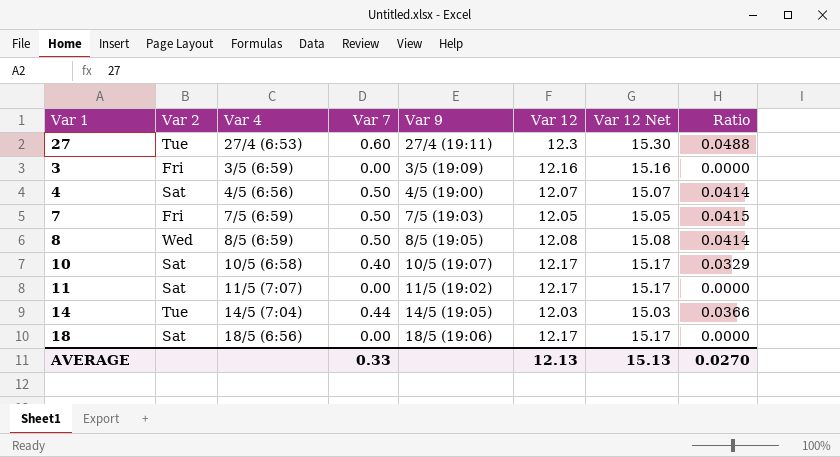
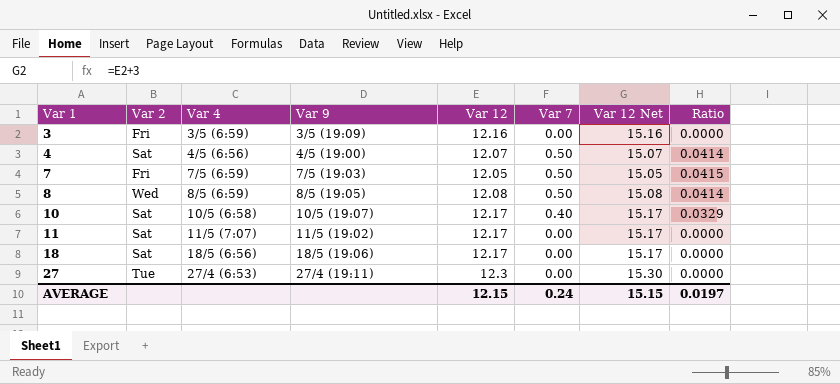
row order: none -> Var 1 ascending
column Var 7 | position: 4 -> 6
row 14: Tue | 14/5 (7:04) | 0.44 | 14/5 (19:05) | 12.03 | 15.03 | 0.0366 -> none
27 | Var 7: 0.60 -> 0.00
27 | Ratio: 0.0488 -> 0.0000
AVERAGE | Var 12: 12.13 -> 12.15
AVERAGE | Var 7: 0.33 -> 0.24
AVERAGE | Var 12 Net: 15.13 -> 15.15
AVERAGE | Ratio: 0.0270 -> 0.0197

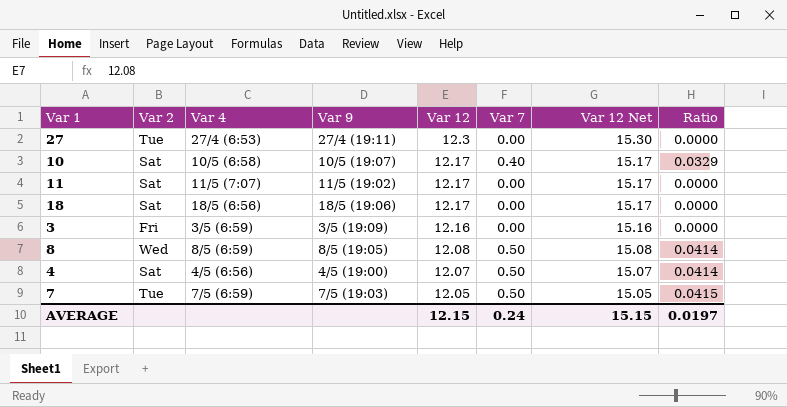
row order: Var 1 ascending -> Var 12 descending
7 | Var 2: Fri -> Tue

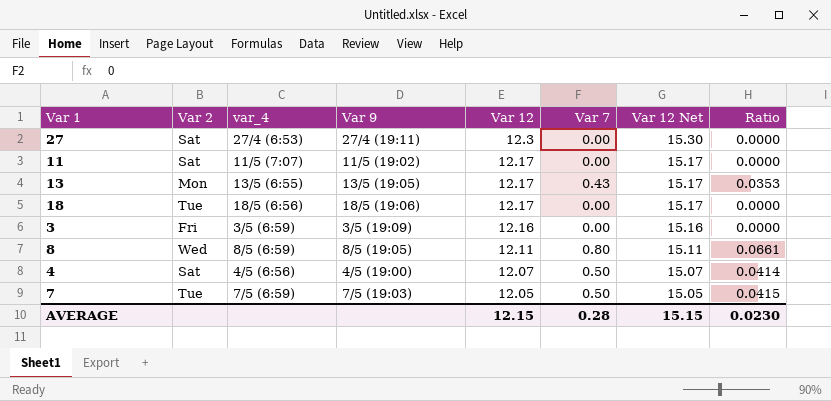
column name: Var 4 -> var_4
row 10: Sat | 10/5 (6:58) | 10/5 (19:07) | 12.17 | 0.40 | 15.17 | 0.0329 -> none
27 | Var 2: Tue -> Sat
row 13: none -> Mon | 13/5 (6:55) | 13/5 (19:05) | 12.17 | 0.43 | 15.17 | 0.0353
18 | Var 2: Sat -> Tue
8 | Var 12: 12.08 -> 12.11
8 | Var 7: 0.50 -> 0.80
8 | Var 12 Net: 15.08 -> 15.11
8 | Ratio: 0.0414 -> 0.0661
AVERAGE | Var 7: 0.24 -> 0.28
AVERAGE | Ratio: 0.0197 -> 0.0230

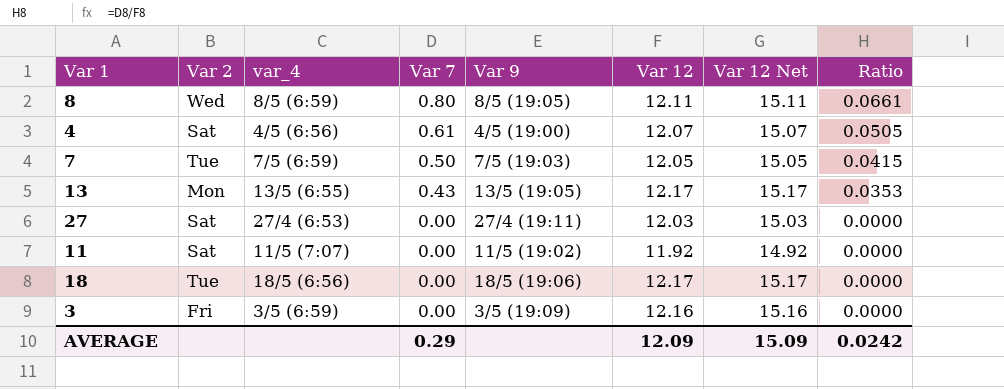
row order: Var 12 descending -> Var 7 descending
column Var 7 | position: 6 -> 4
4 | Var 7: 0.50 -> 0.61
4 | Ratio: 0.0414 -> 0.0505
27 | Var 12: 12.3 -> 12.03
27 | Var 12 Net: 15.30 -> 15.03
11 | Var 12: 12.17 -> 11.92
11 | Var 12 Net: 15.17 -> 14.92
AVERAGE | Var 7: 0.28 -> 0.29
AVERAGE | Var 12: 12.15 -> 12.09
AVERAGE | Var 12 Net: 15.15 -> 15.09
AVERAGE | Ratio: 0.0230 -> 0.0242

